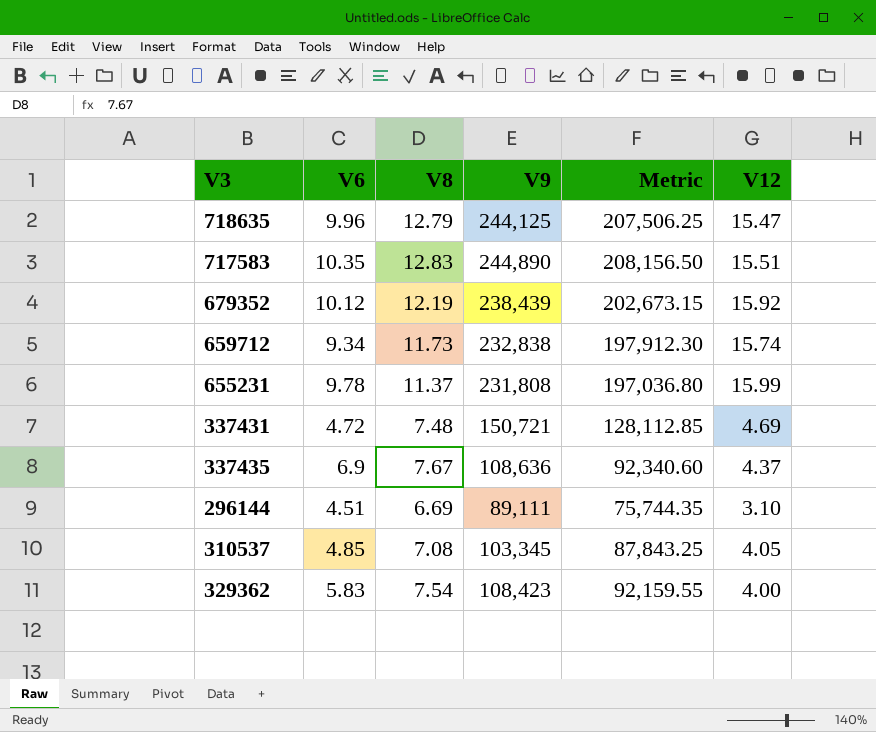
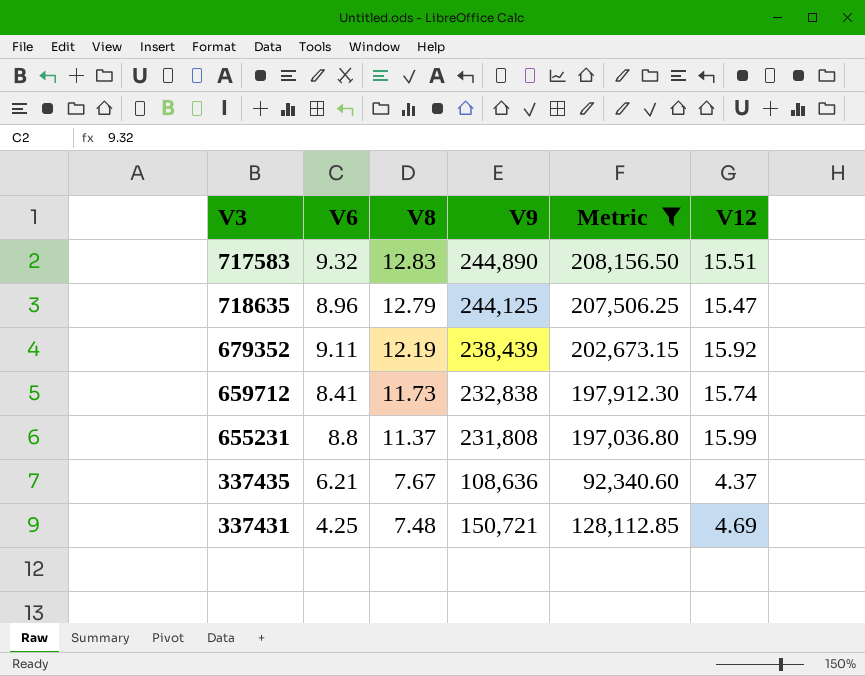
filter: none -> Metric >= 92,340.60
row order: none -> V8 descending
717583 | V6: 10.35 -> 9.32
718635 | V6: 9.96 -> 8.96
679352 | V6: 10.12 -> 9.11
659712 | V6: 9.34 -> 8.41
655231 | V6: 9.78 -> 8.8
337435 | V6: 6.9 -> 6.21
337431 | V6: 4.72 -> 4.25

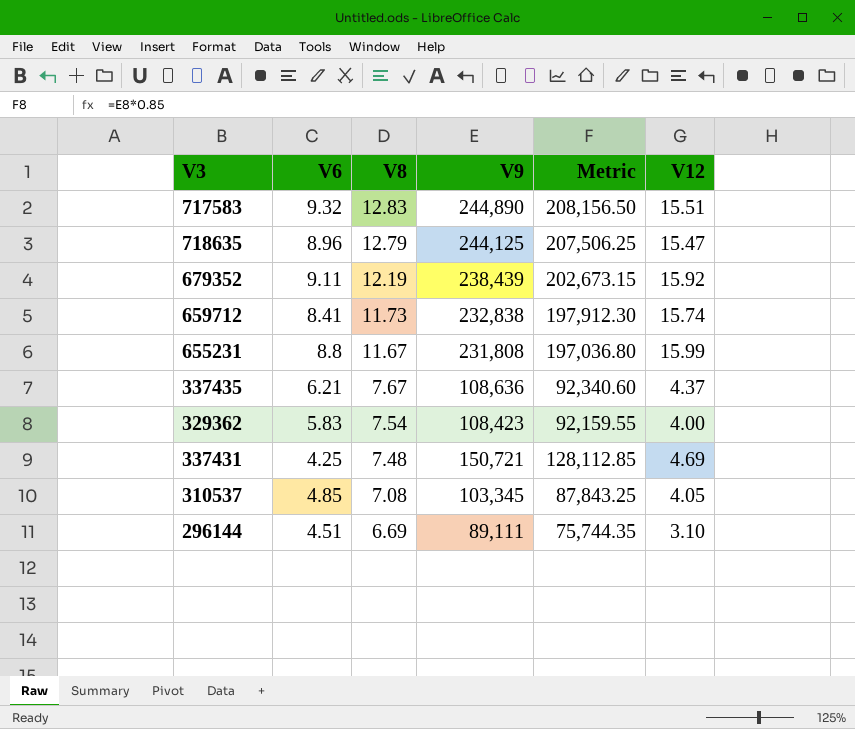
filter: Metric >= 92,340.60 -> none
655231 | V8: 11.37 -> 11.67

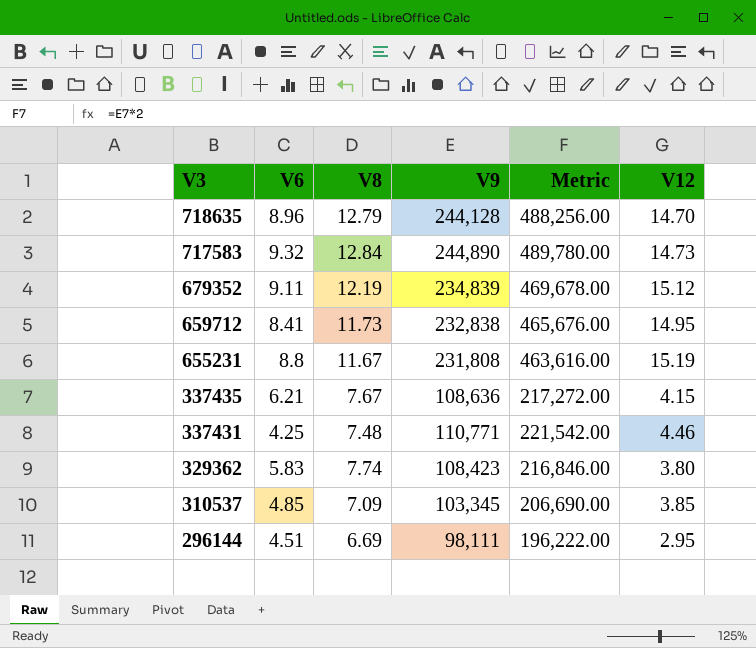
row order: V8 descending -> V3 descending
column Metric | formula: [V9] * 0.85 -> [V9] * 2
718635 | V9: 244,125 -> 244,128
718635 | V12: 15.47 -> 14.70
717583 | V8: 12.83 -> 12.84
717583 | V12: 15.51 -> 14.73
679352 | V9: 238,439 -> 234,839
679352 | V12: 15.92 -> 15.12
659712 | V12: 15.74 -> 14.95
655231 | V12: 15.99 -> 15.19
337435 | V12: 4.37 -> 4.15
337431 | V9: 150,721 -> 110,771
337431 | V12: 4.69 -> 4.46
329362 | V8: 7.54 -> 7.74
329362 | V12: 4.00 -> 3.80
310537 | V8: 7.08 -> 7.09
310537 | V12: 4.05 -> 3.85
296144 | V9: 89,111 -> 98,111
296144 | V12: 3.10 -> 2.95

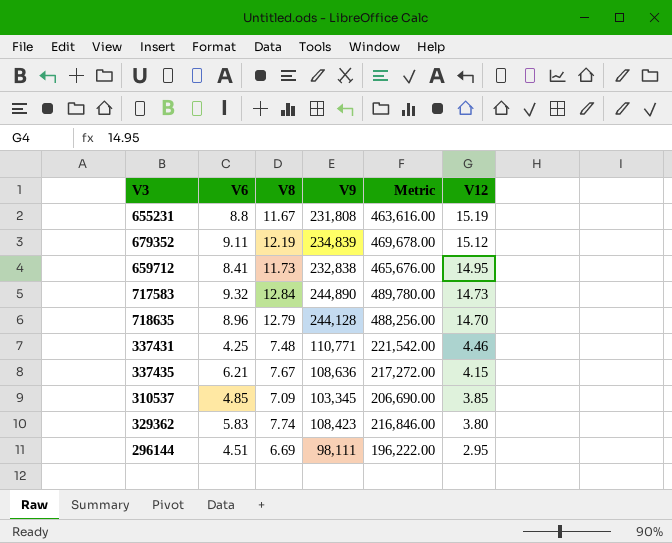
row order: V3 descending -> V12 descending

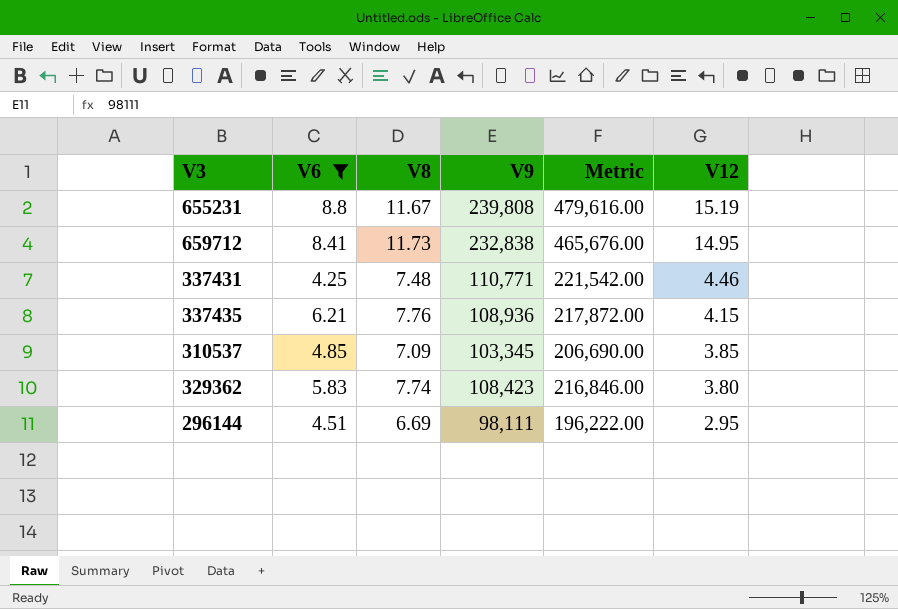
filter: none -> V6 <= 8.8
655231 | V9: 231,808 -> 239,808
655231 | Metric: 463,616.00 -> 479,616.00
337435 | V8: 7.67 -> 7.76
337435 | V9: 108,636 -> 108,936
337435 | Metric: 217,272.00 -> 217,872.00

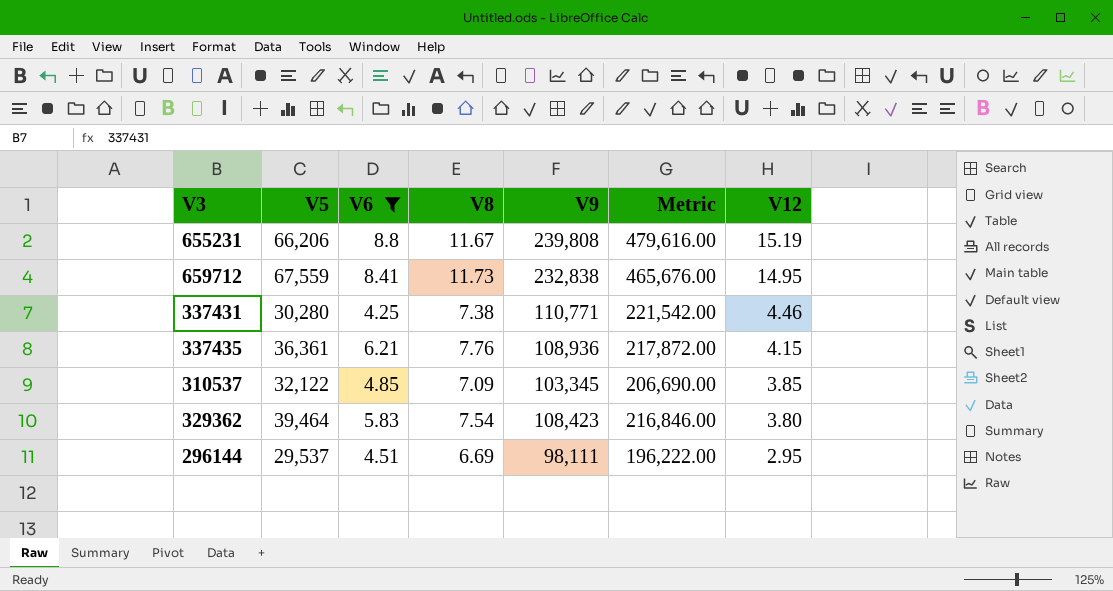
column V5 | position: none -> 2
337431 | V8: 7.48 -> 7.38
329362 | V8: 7.74 -> 7.54

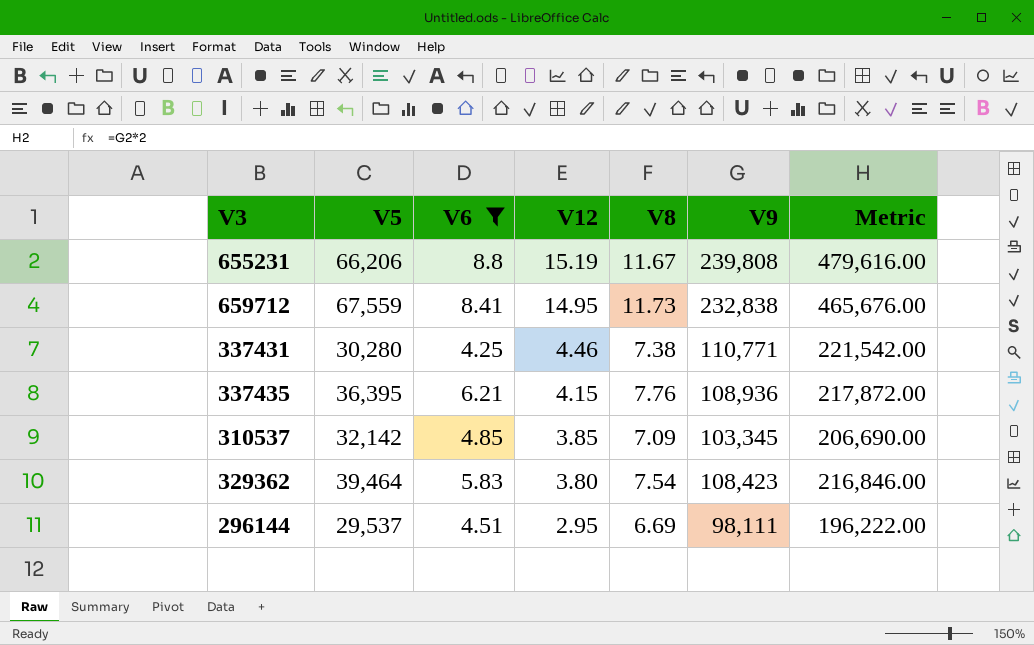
column V12 | position: 7 -> 4
337435 | V5: 36,361 -> 36,395
310537 | V5: 32,122 -> 32,142

